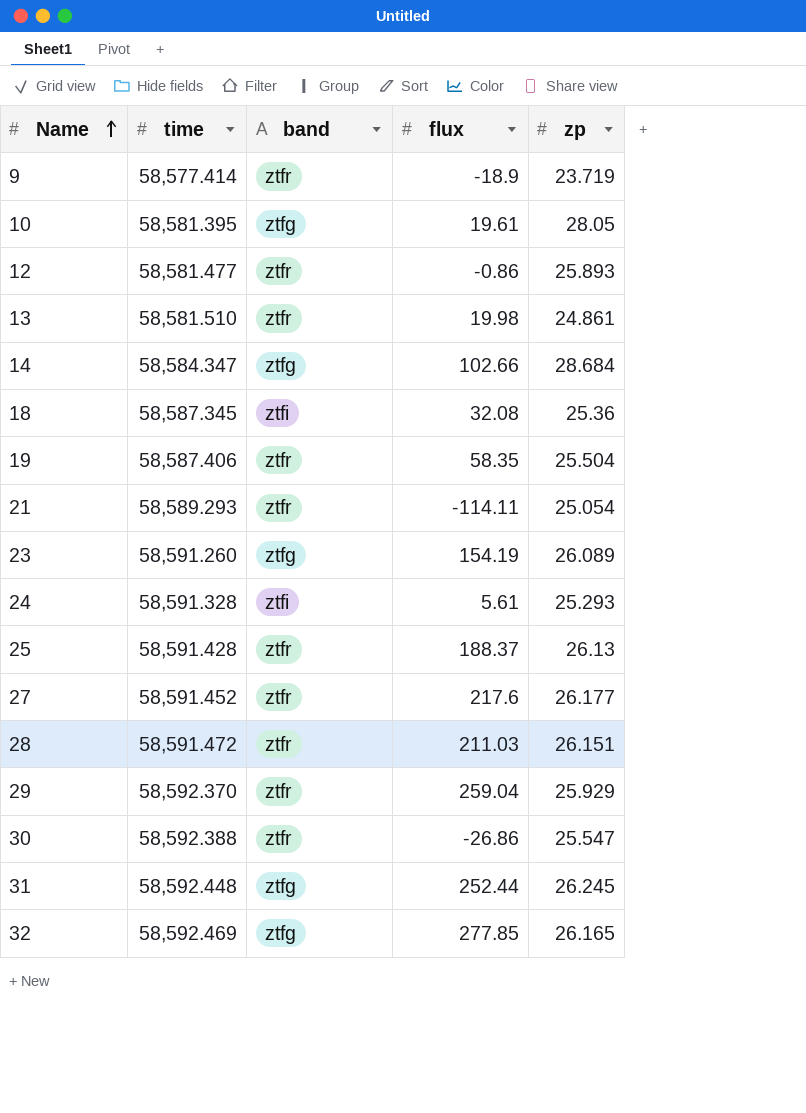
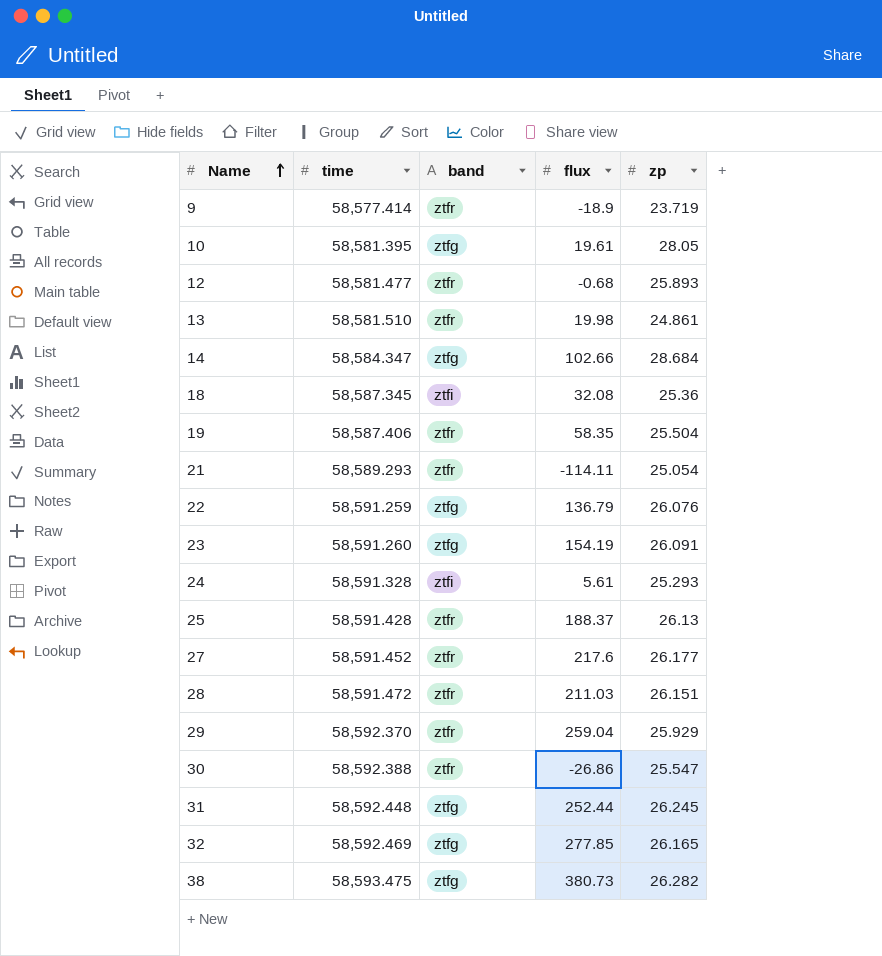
12 | flux: -0.86 -> -0.68
row 22: none -> 58,591.259 | ztfg | 136.79 | 26.076
23 | zp: 26.089 -> 26.091
row 38: none -> 58,593.475 | ztfg | 380.73 | 26.282

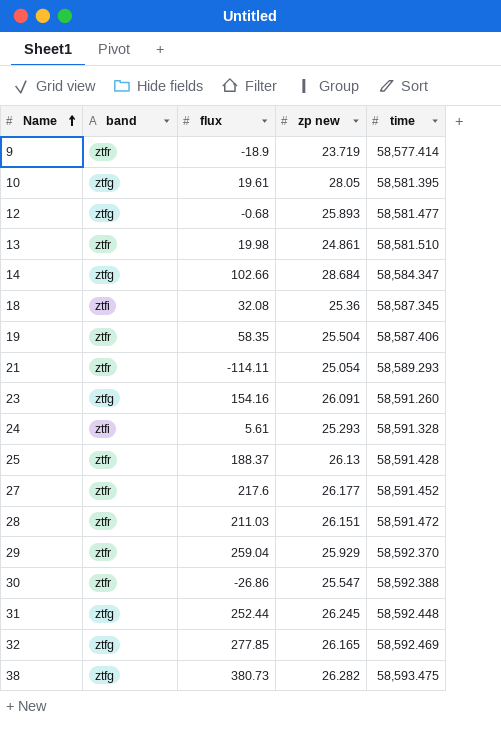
column name: zp -> zp new
column time | position: 2 -> 5
row 22: 58,591.259 | ztfg | 136.79 | 26.076 -> none
12 | band: ztfr -> ztfg
23 | flux: 154.19 -> 154.16

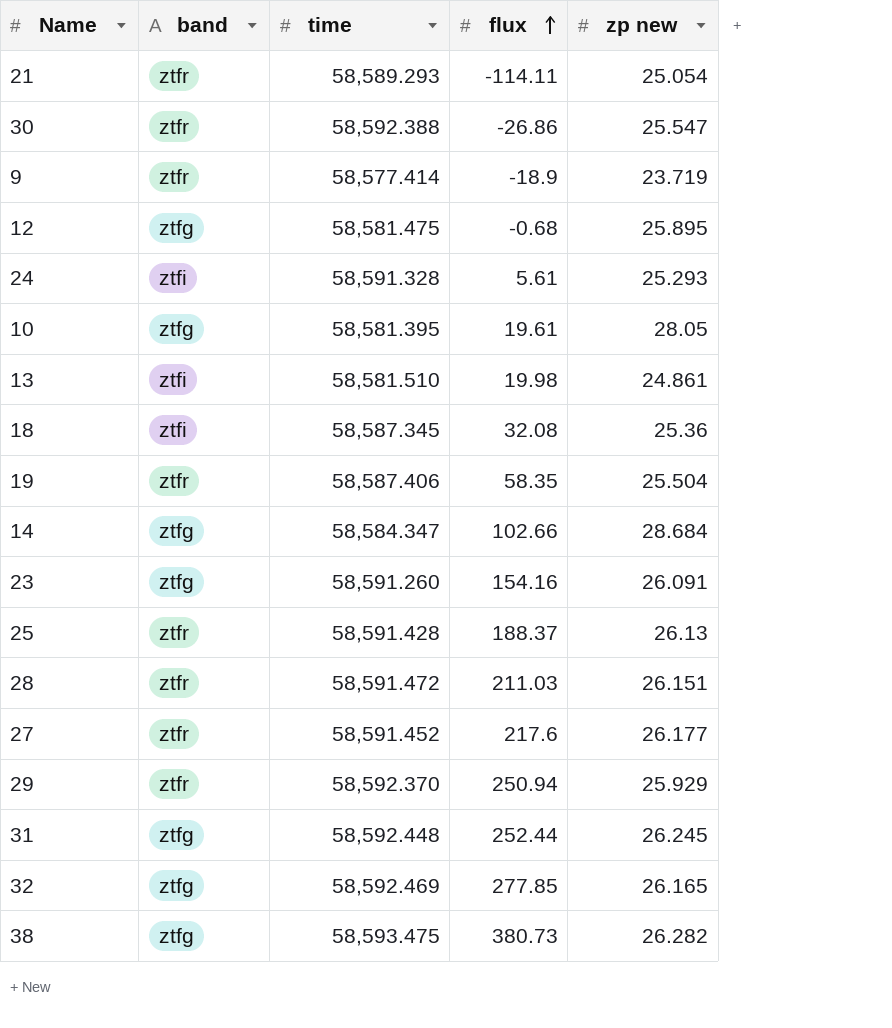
row order: Name ascending -> flux ascending
column time | position: 5 -> 3
12 | time: 58,581.477 -> 58,581.475
12 | zp new: 25.893 -> 25.895
13 | band: ztfr -> ztfi
29 | flux: 259.04 -> 250.94

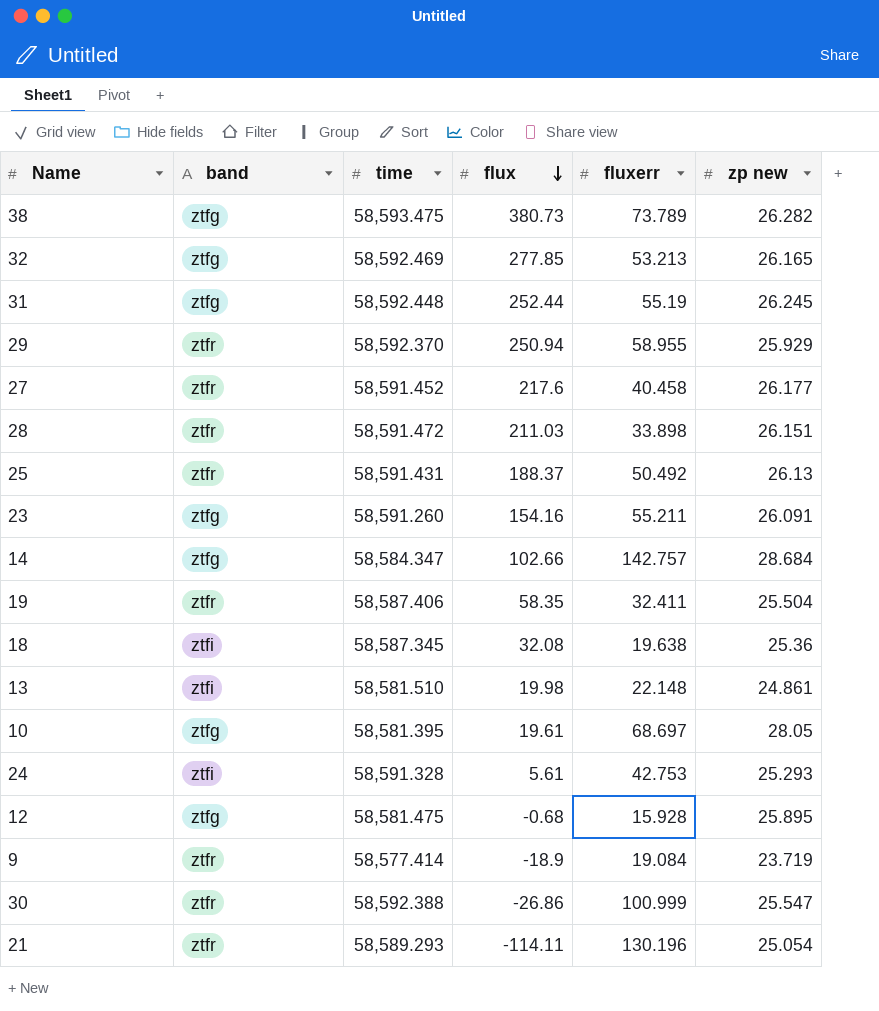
row order: flux ascending -> flux descending
column fluxerr | position: none -> 5
25 | time: 58,591.428 -> 58,591.431

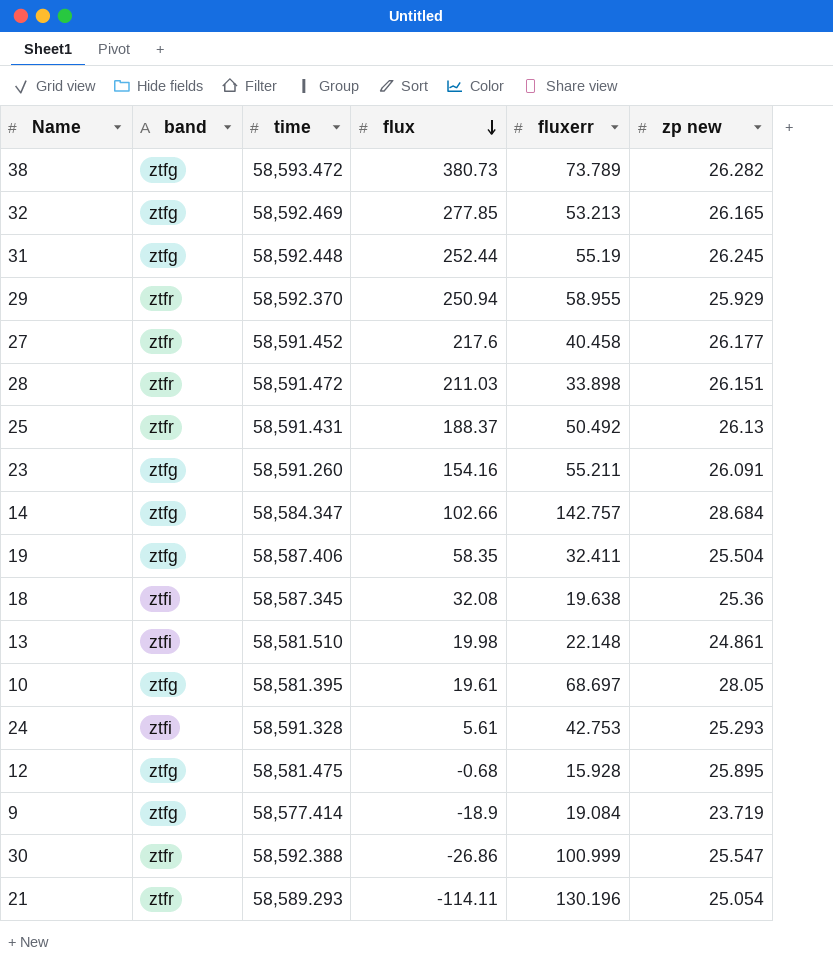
38 | time: 58,593.475 -> 58,593.472
19 | band: ztfr -> ztfg
9 | band: ztfr -> ztfg

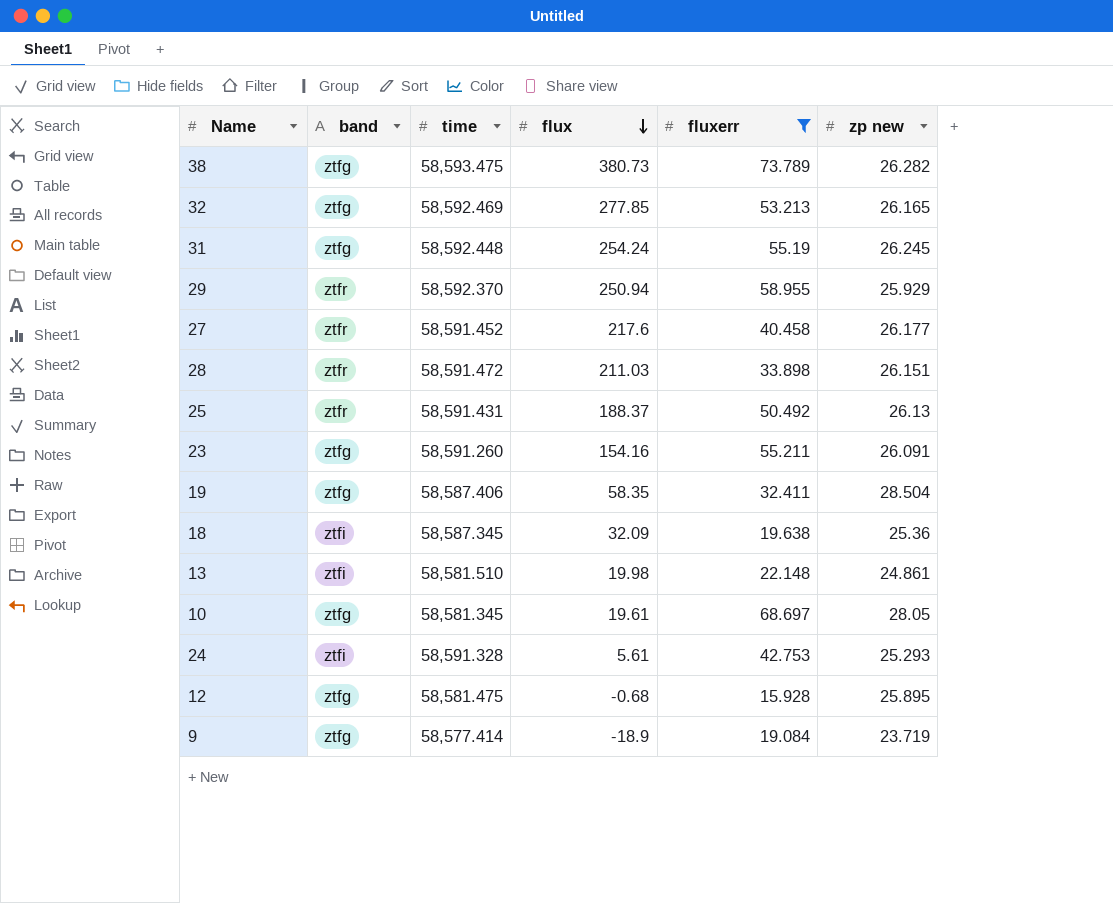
filter: none -> fluxerr <= 73.789
38 | time: 58,593.472 -> 58,593.475
31 | flux: 252.44 -> 254.24
19 | zp new: 25.504 -> 28.504
18 | flux: 32.08 -> 32.09
10 | time: 58,581.395 -> 58,581.345

